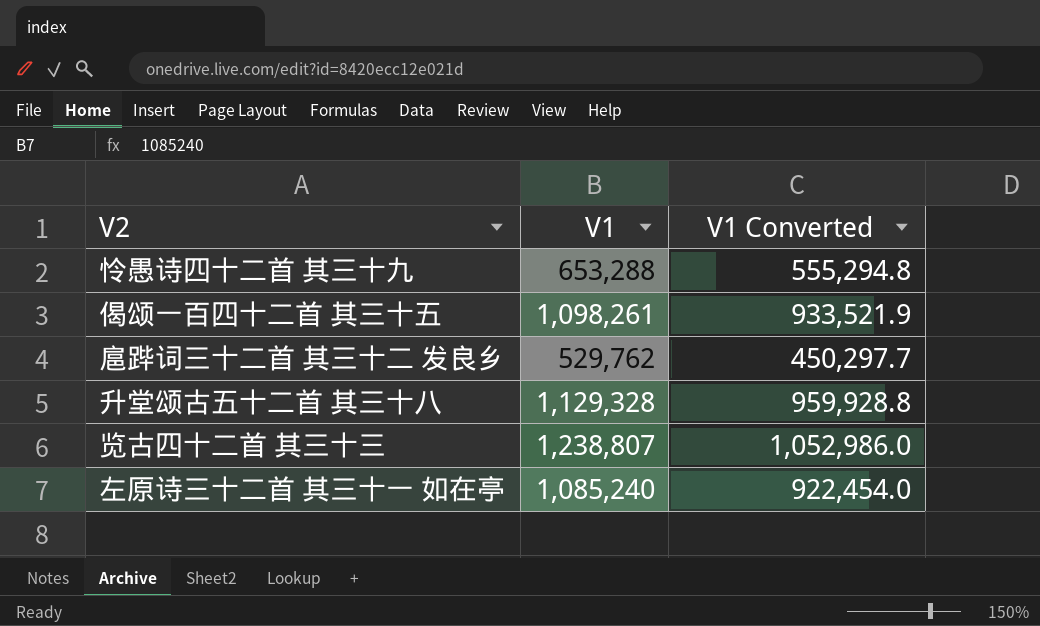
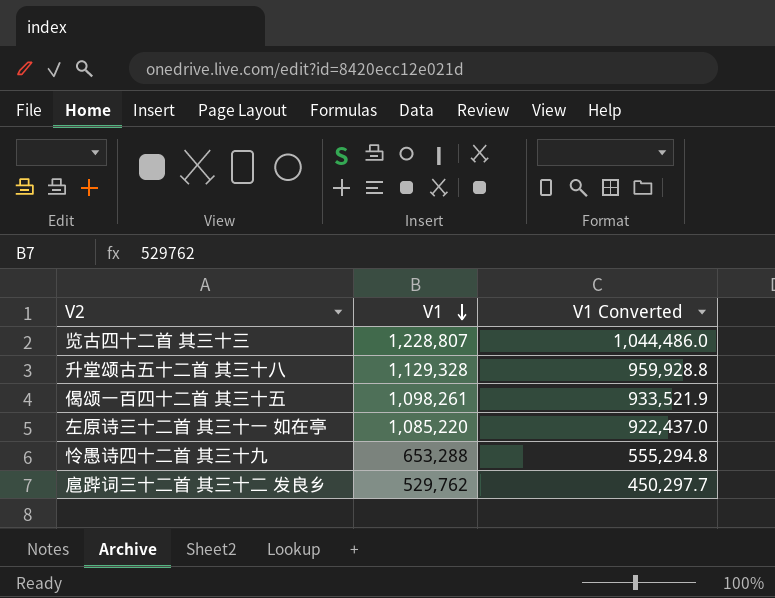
row order: none -> V1 descending
览古四十二首 其三十三 | V1: 1,238,807 -> 1,228,807
览古四十二首 其三十三 | V1 Converted: 1,052,986.0 -> 1,044,486.0
左原诗三十二首 其三十一 如在亭 | V1: 1,085,240 -> 1,085,220
左原诗三十二首 其三十一 如在亭 | V1 Converted: 922,454.0 -> 922,437.0

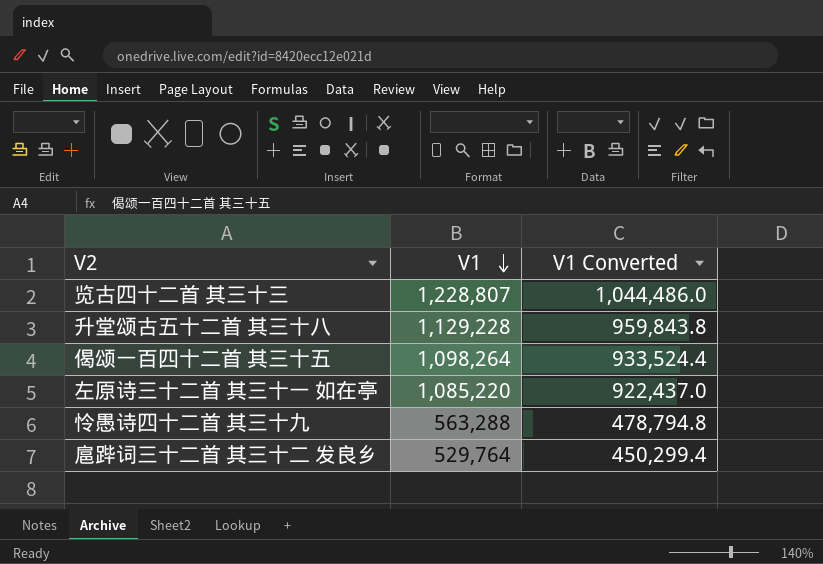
升堂颂古五十二首 其三十八 | V1: 1,129,328 -> 1,129,228
升堂颂古五十二首 其三十八 | V1 Converted: 959,928.8 -> 959,843.8
偈颂一百四十二首 其三十五 | V1: 1,098,261 -> 1,098,264
偈颂一百四十二首 其三十五 | V1 Converted: 933,521.9 -> 933,524.4
怜愚诗四十二首 其三十九 | V1: 653,288 -> 563,288
怜愚诗四十二首 其三十九 | V1 Converted: 555,294.8 -> 478,794.8
扈跸词三十二首 其三十二 发良乡 | V1: 529,762 -> 529,764
扈跸词三十二首 其三十二 发良乡 | V1 Converted: 450,297.7 -> 450,299.4

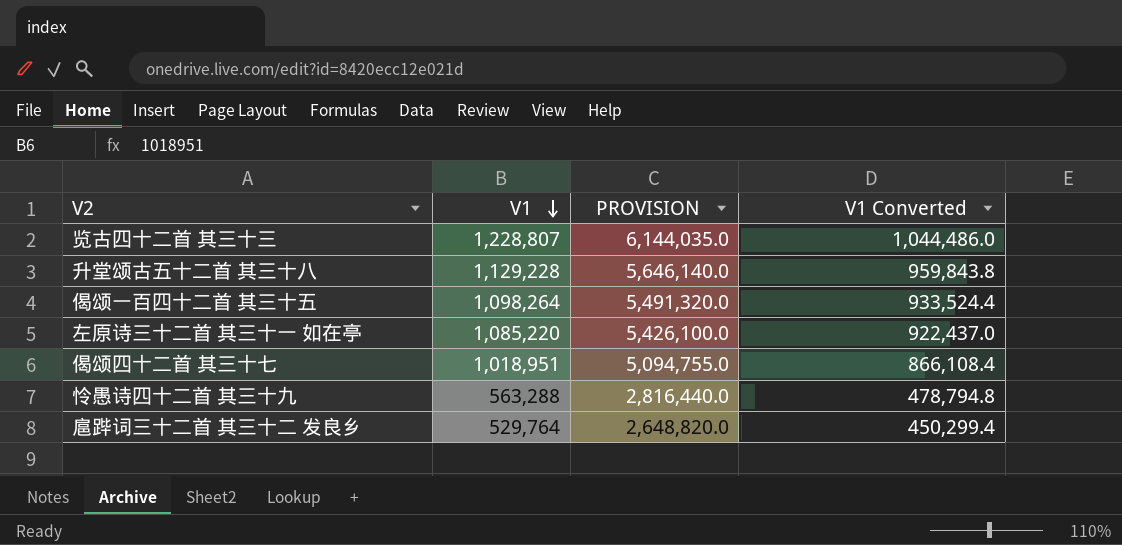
column PROVISION | formula: none -> [V1] * 5
row 偈颂四十二首 其三十七: none -> 1,018,951 | 5,094,755.0 | 866,108.4

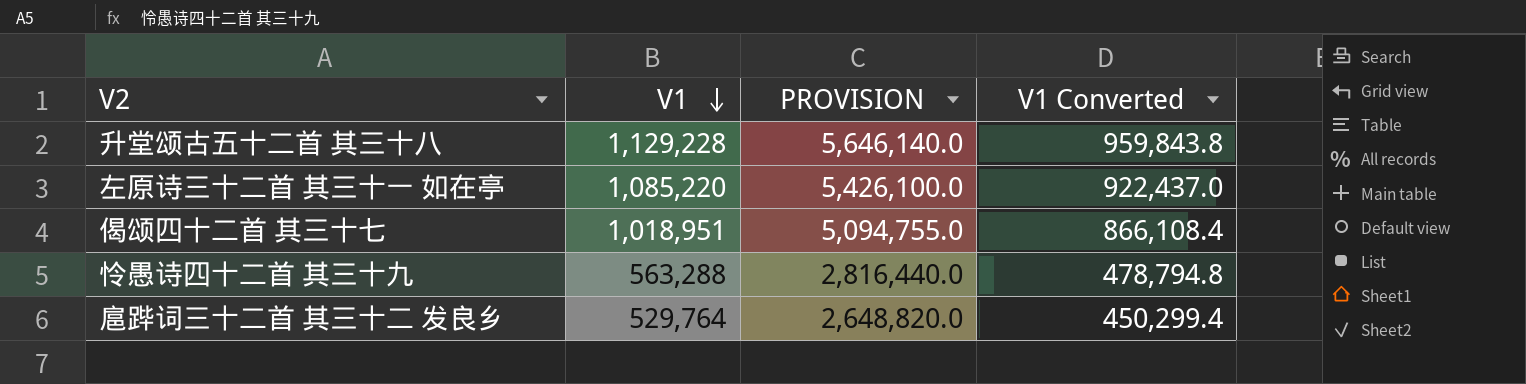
row 览古四十二首 其三十三: 1,228,807 | 6,144,035.0 | 1,044,486.0 -> none
row 偈颂一百四十二首 其三十五: 1,098,264 | 5,491,320.0 | 933,524.4 -> none

